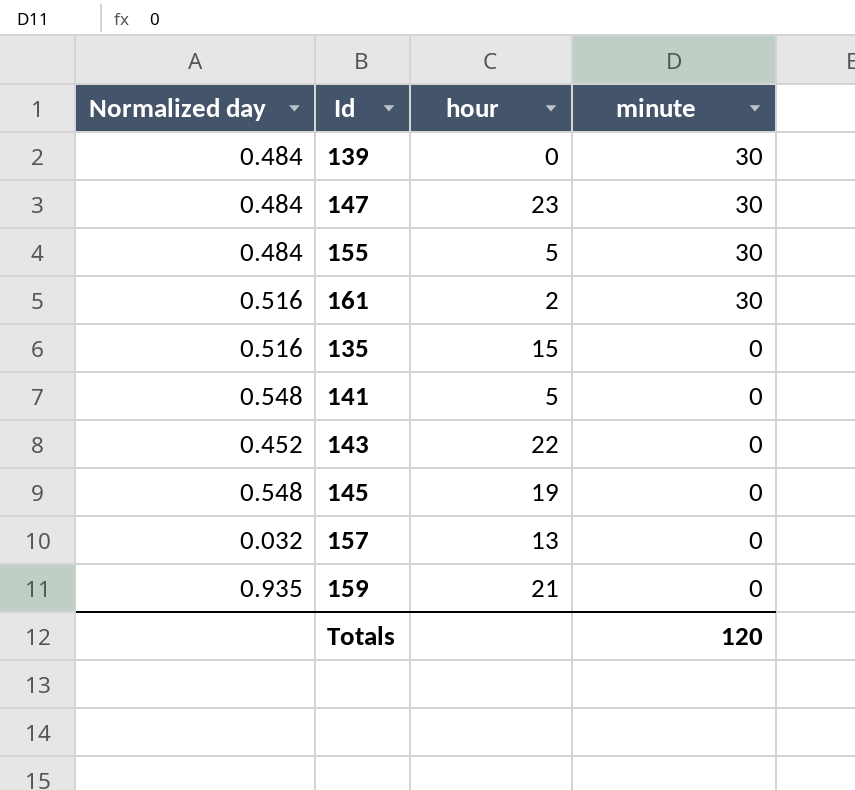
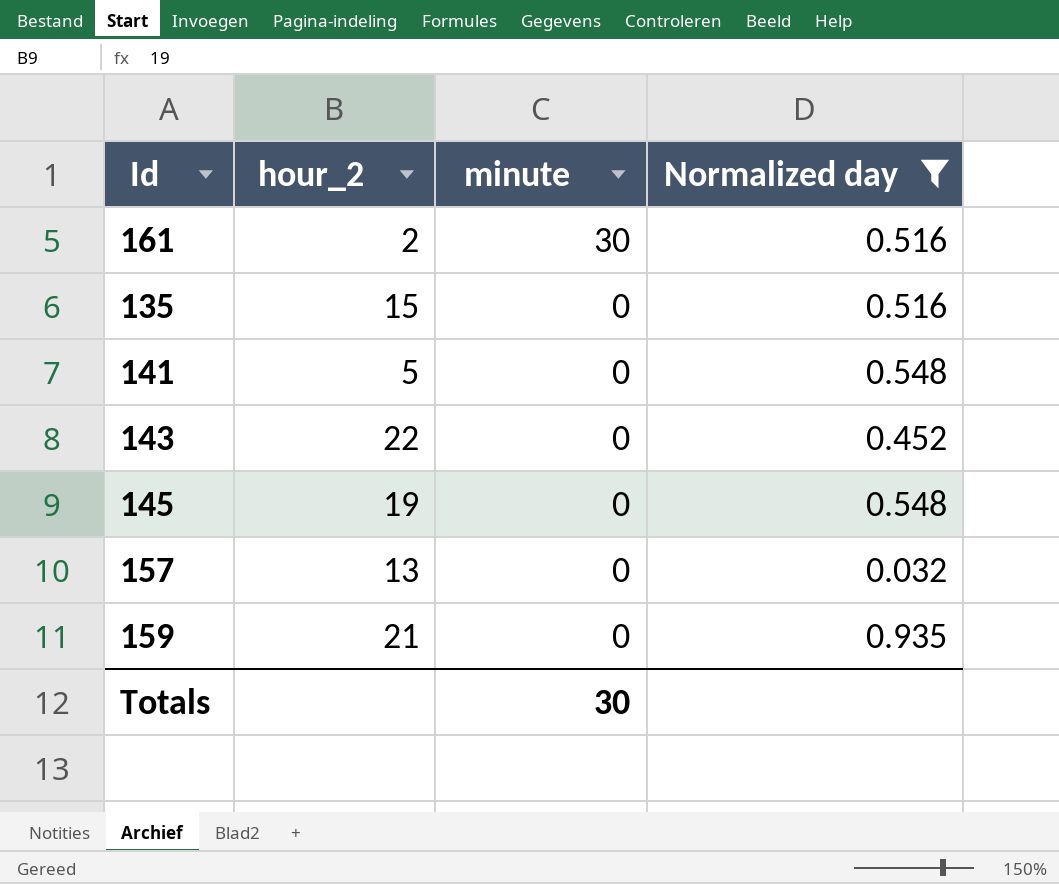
filter: none -> Normalized day != 0.484
column name: hour -> hour_2
column Normalized day | position: 1 -> 4
Totals | minute: 120 -> 30

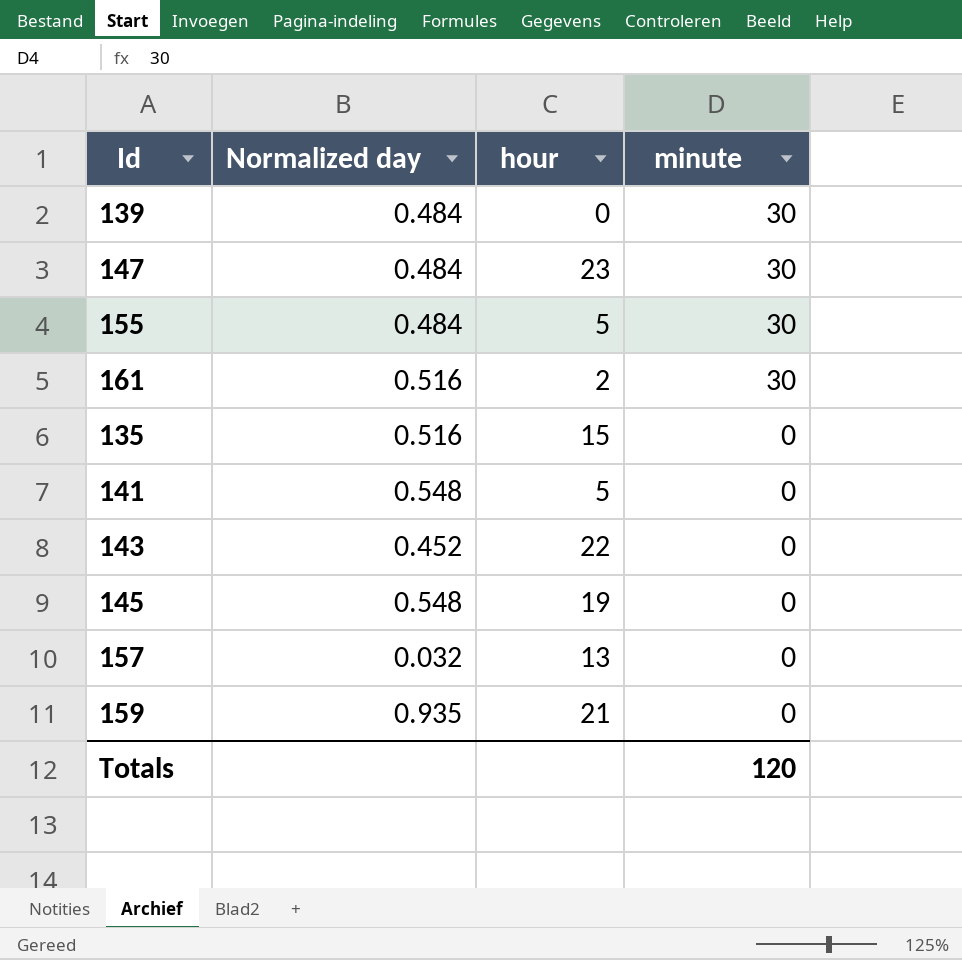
filter: Normalized day != 0.484 -> none
column Normalized day | position: 4 -> 2
column name: hour_2 -> hour
Totals | minute: 30 -> 120

